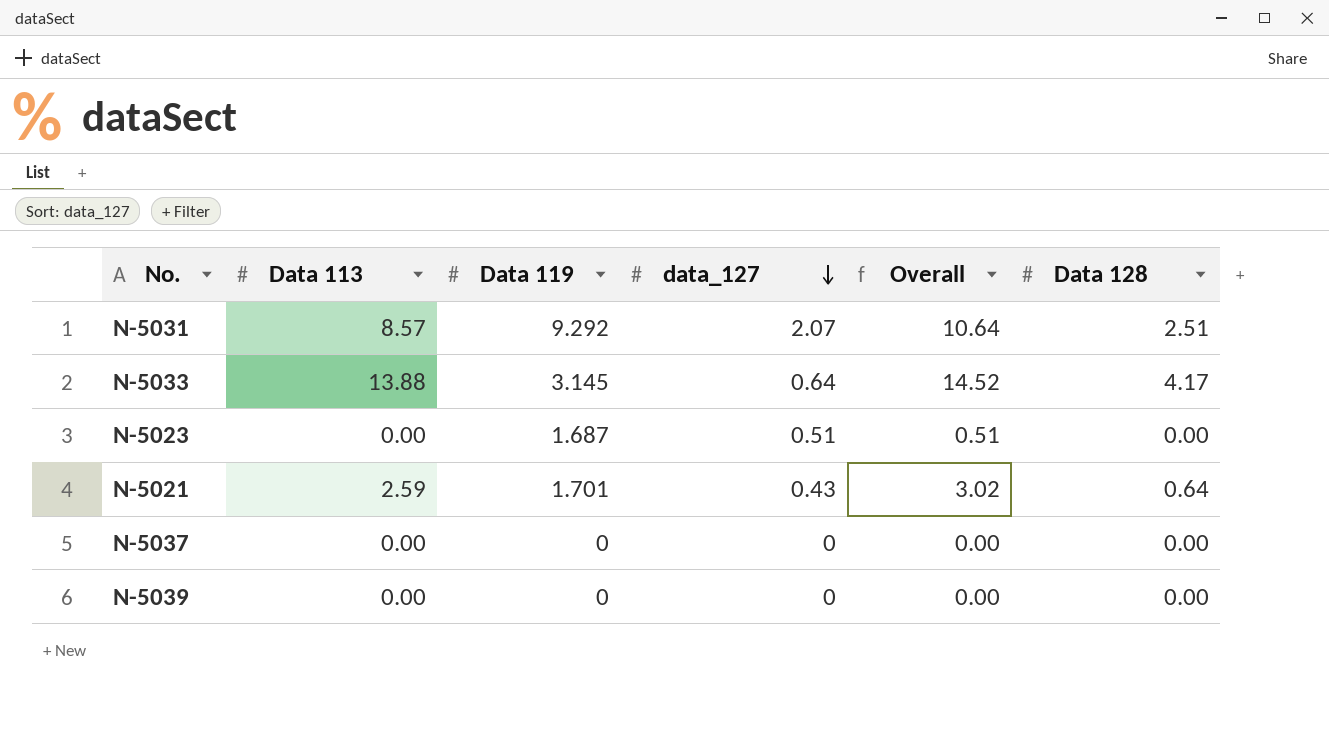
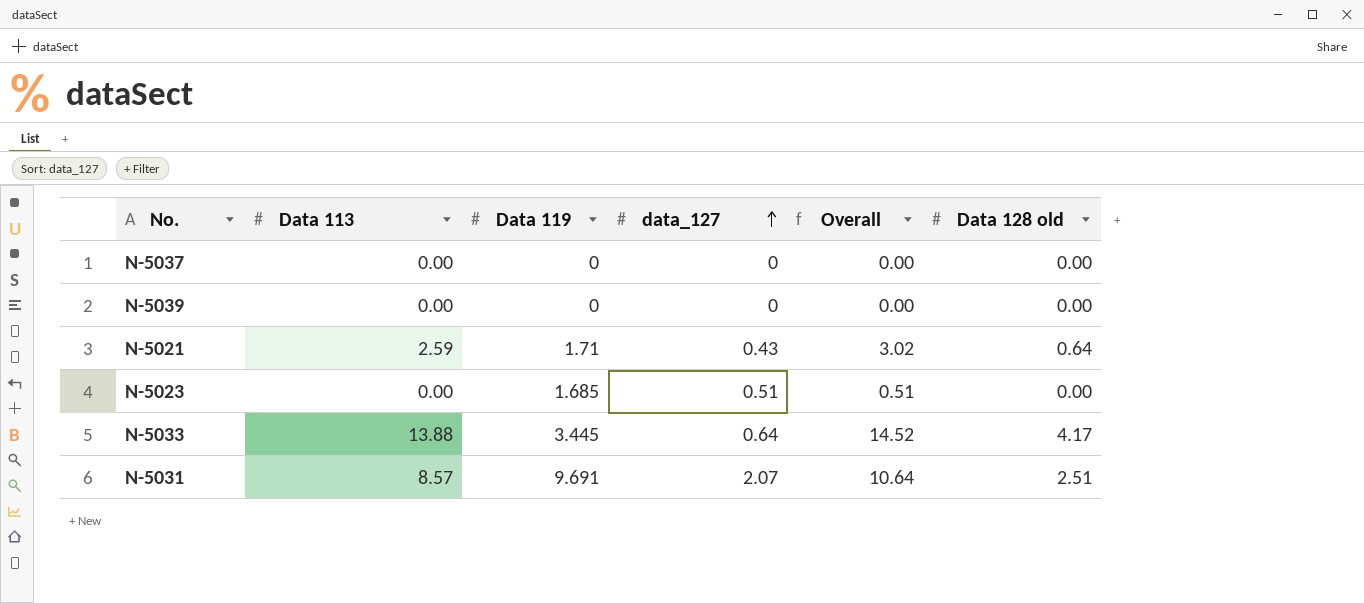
row order: data_127 descending -> data_127 ascending
column name: Data 128 -> Data 128 old
N-5021 | Data 119: 1.701 -> 1.71
N-5023 | Data 119: 1.687 -> 1.685
N-5033 | Data 119: 3.145 -> 3.445
N-5031 | Data 119: 9.292 -> 9.691

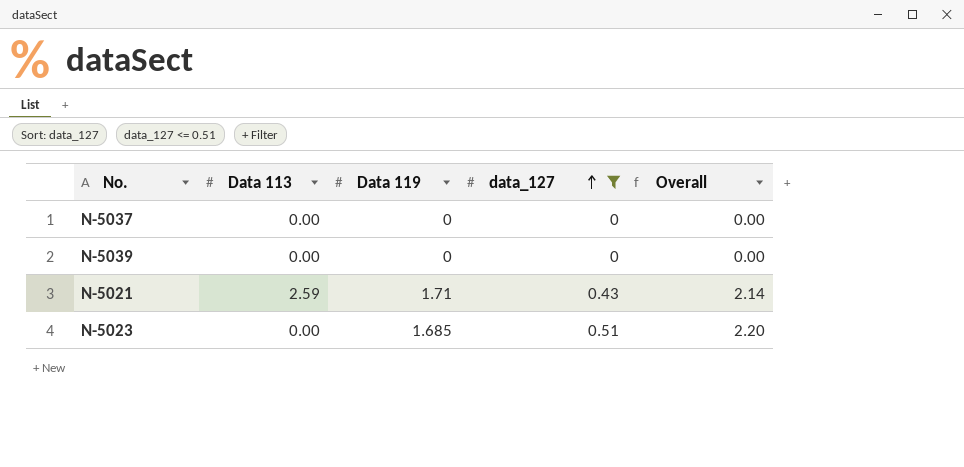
filter: none -> data_127 <= 0.51
column Data 128 old | position: 6 -> none
column Overall | formula: [Data 113] + [data_127] -> [Data 119] + [data_127]

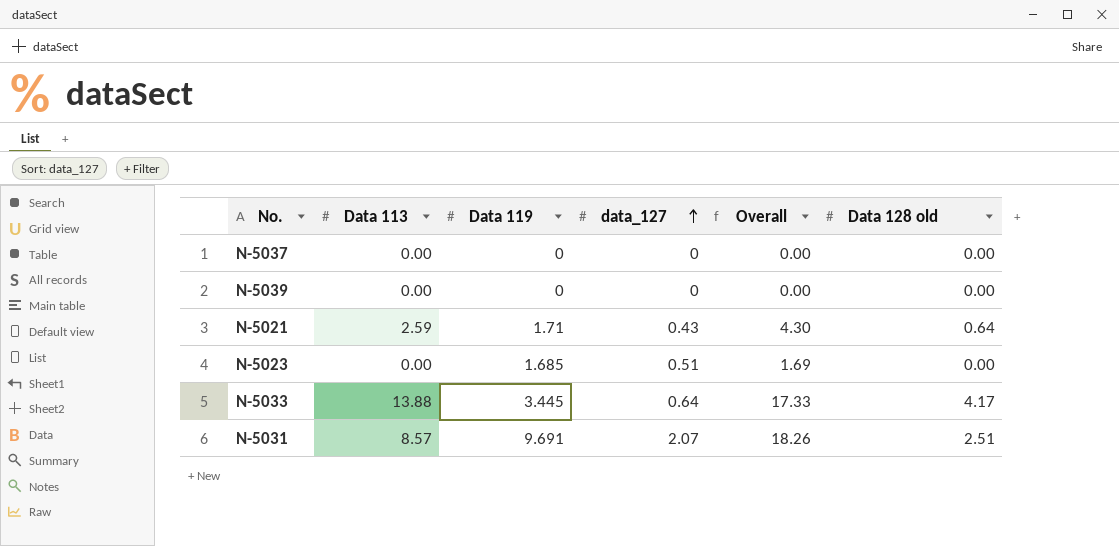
filter: data_127 <= 0.51 -> none
column Overall | formula: [Data 119] + [data_127] -> [Data 113] + [Data 119]
column Data 128 old | position: none -> 6

